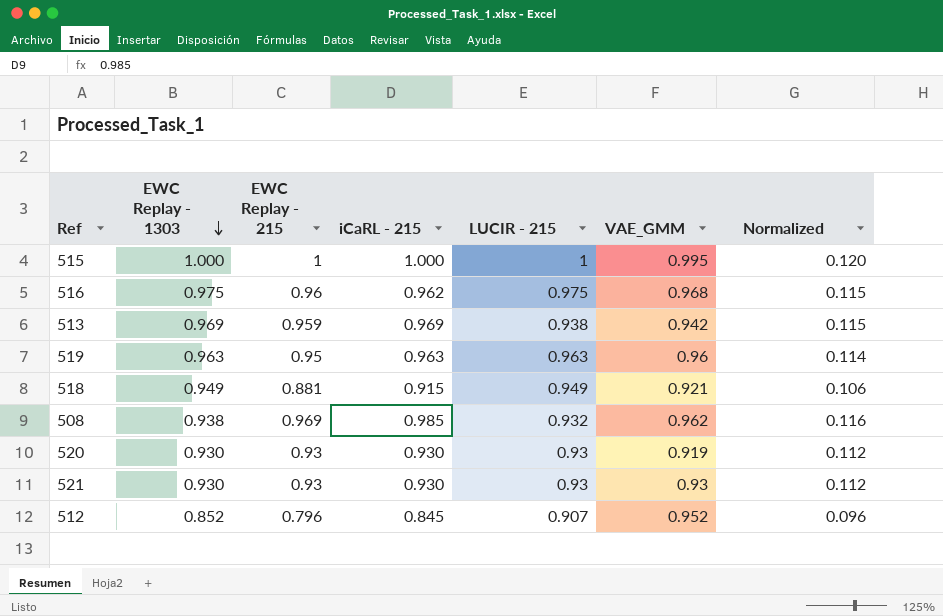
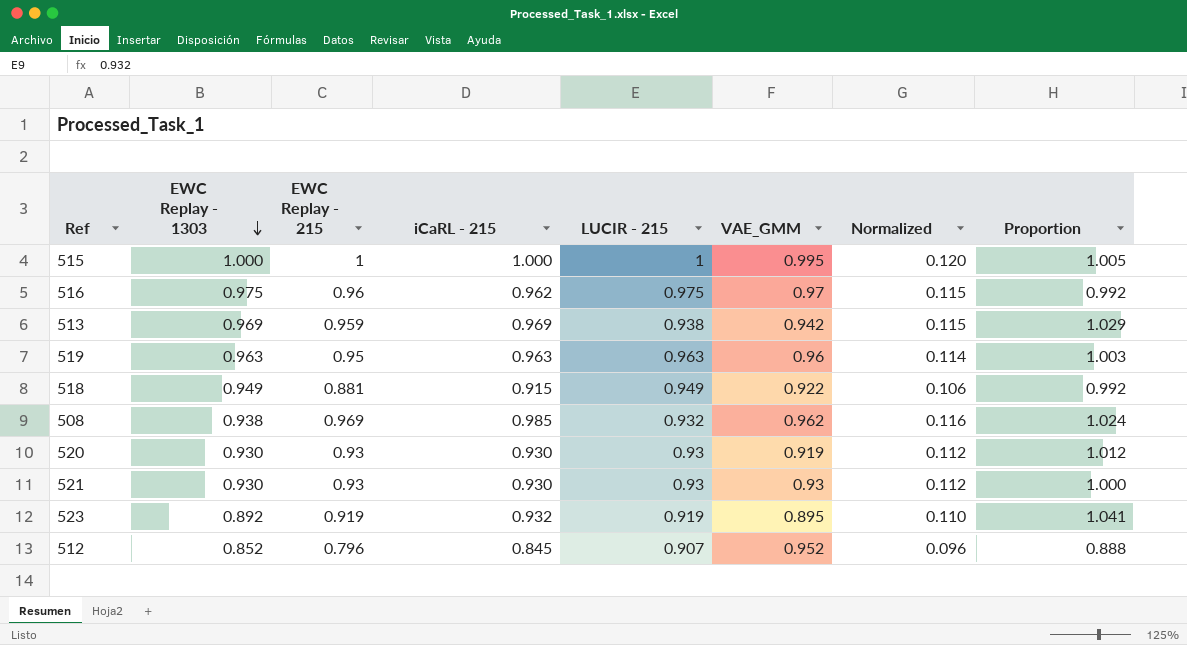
column Proportion | formula: none -> [iCaRL - 215] / [VAE_GMM]
516 | VAE_GMM: 0.968 -> 0.97
518 | VAE_GMM: 0.921 -> 0.922
row 523: none -> 0.892 | 0.919 | 0.932 | 0.919 | 0.895 | 0.110 | 1.041

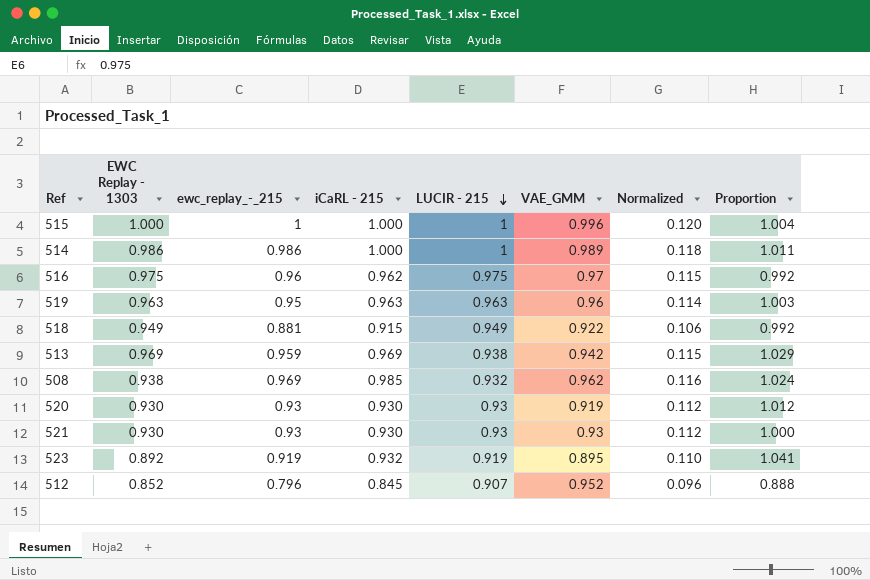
row order: EWC Replay - 1303 descending -> LUCIR - 215 descending
column name: EWC Replay - 215 -> ewc_replay_-_215
515 | VAE_GMM: 0.995 -> 0.996
515 | Proportion: 1.005 -> 1.004
row 514: none -> 0.986 | 0.986 | 1.000 | 1 | 0.989 | 0.118 | 1.011

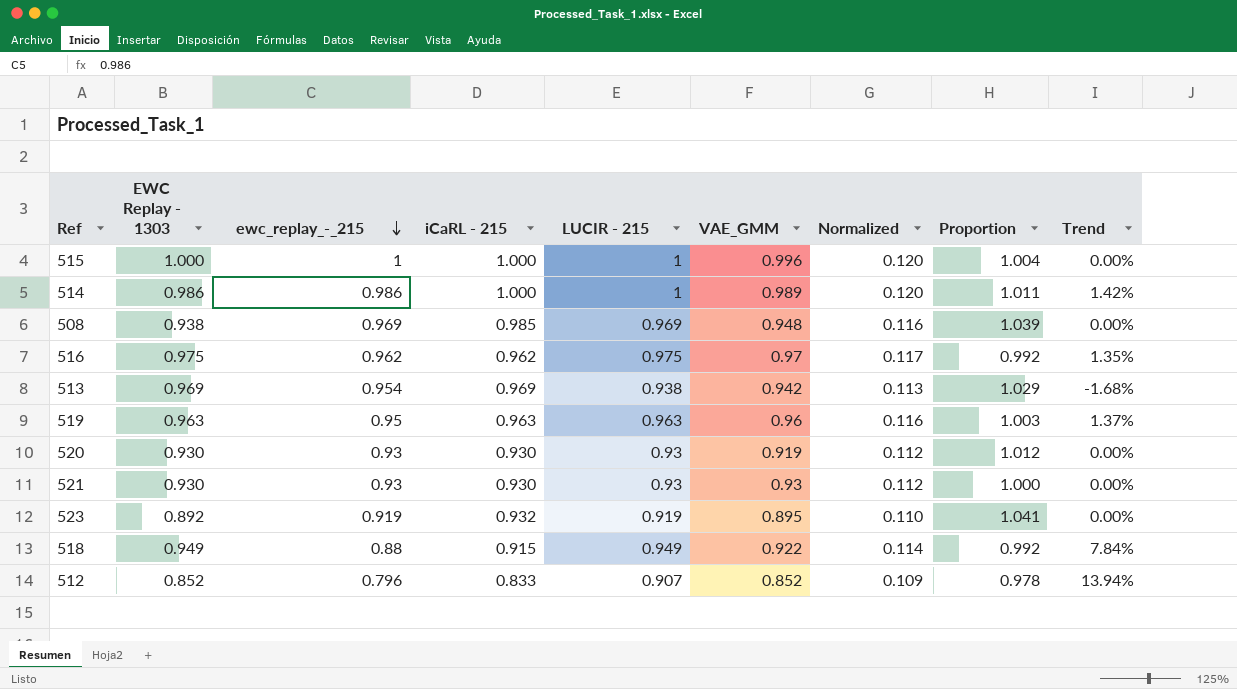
row order: LUCIR - 215 descending -> ewc_replay_-_215 descending
column Normalized | formula: [ewc_replay_-_215] * 0.12 -> [LUCIR - 215] * 0.12
column Trend | formula: none -> ([LUCIR - 215] - [ewc_replay_-_215]) / [ewc_replay_-_215]
508 | LUCIR - 215: 0.932 -> 0.969
508 | VAE_GMM: 0.962 -> 0.948
508 | Proportion: 1.024 -> 1.039
516 | ewc_replay_-_215: 0.96 -> 0.962
513 | ewc_replay_-_215: 0.959 -> 0.954
518 | ewc_replay_-_215: 0.881 -> 0.88
512 | iCaRL - 215: 0.845 -> 0.833
512 | VAE_GMM: 0.952 -> 0.852
512 | Proportion: 0.888 -> 0.978

